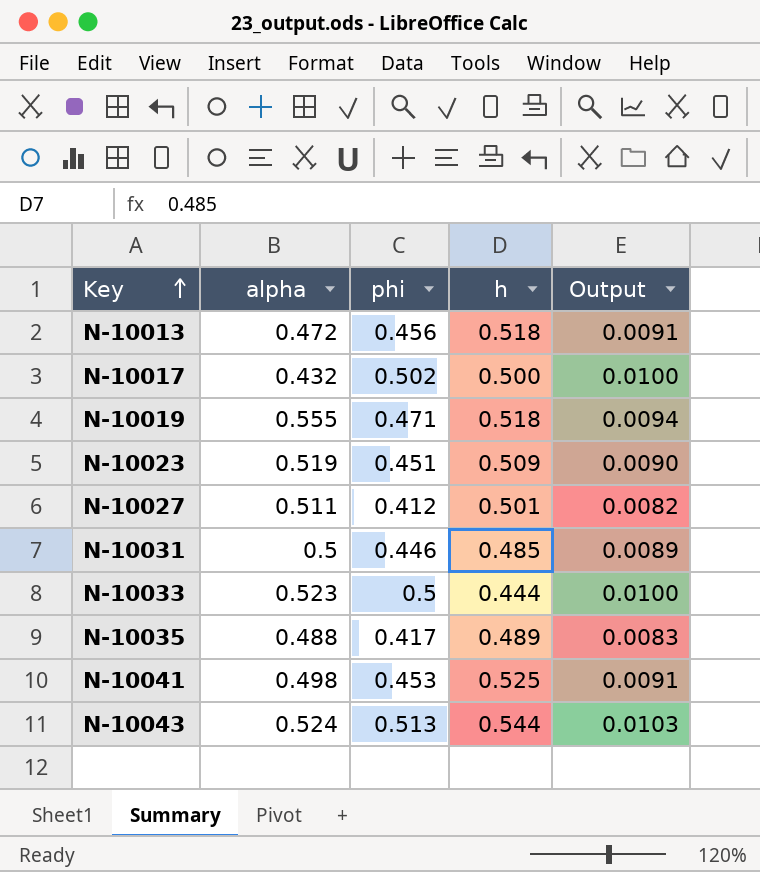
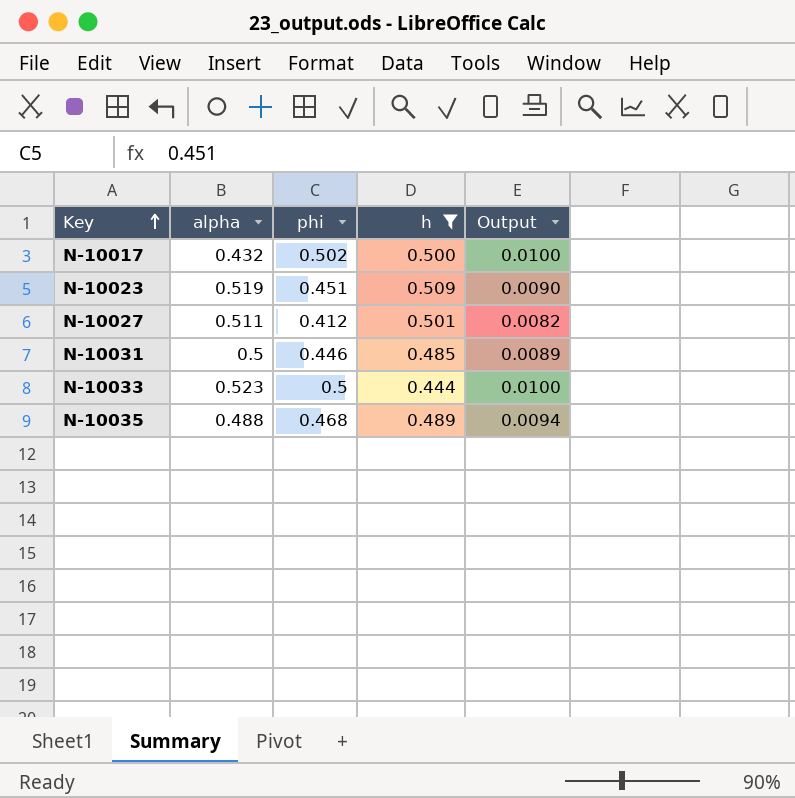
filter: none -> h <= 0.509
N-10035 | phi: 0.417 -> 0.468
N-10035 | Output: 0.0083 -> 0.0094

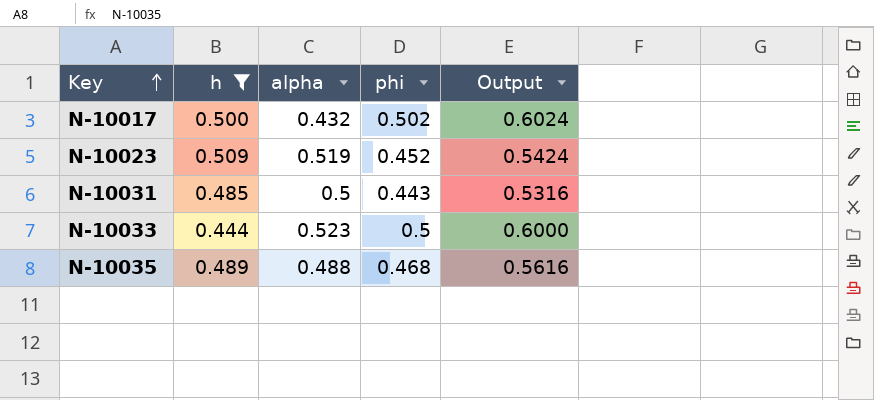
column h | position: 4 -> 2
column Output | formula: [phi] * 0.02 -> [phi] * 1.2
row N-10027: 0.511 | 0.412 | 0.501 | 0.0082 -> none
N-10023 | phi: 0.451 -> 0.452
N-10031 | phi: 0.446 -> 0.443

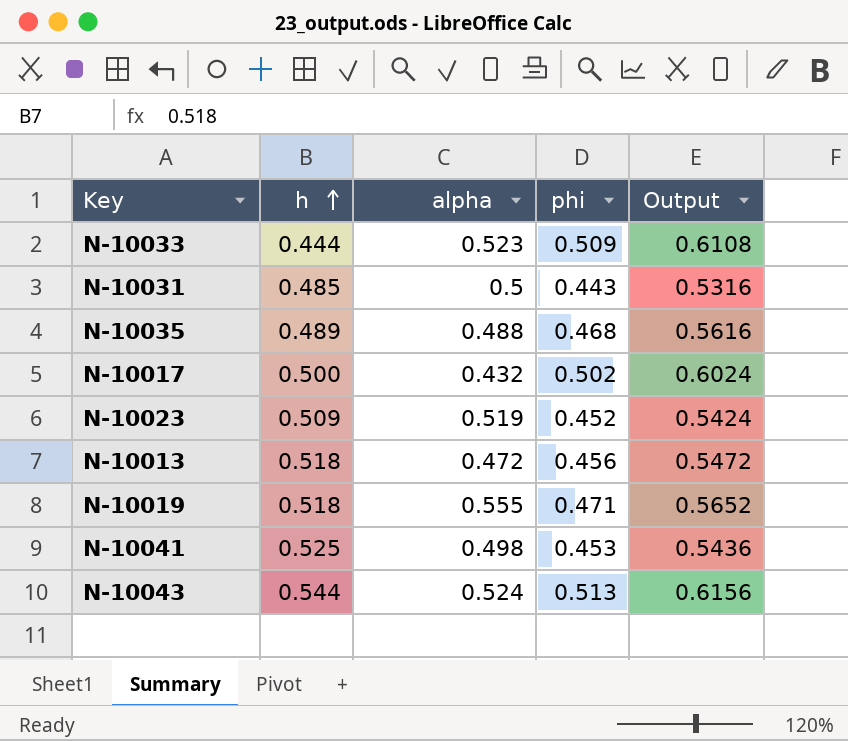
filter: h <= 0.509 -> none
row order: Key ascending -> h ascending
N-10033 | phi: 0.5 -> 0.509
N-10033 | Output: 0.6000 -> 0.6108

